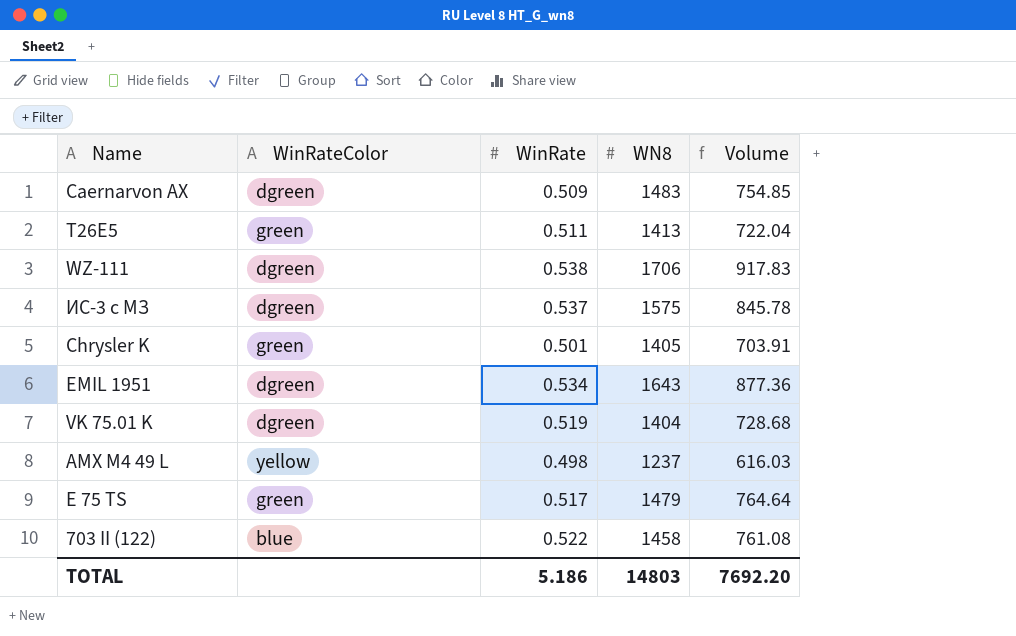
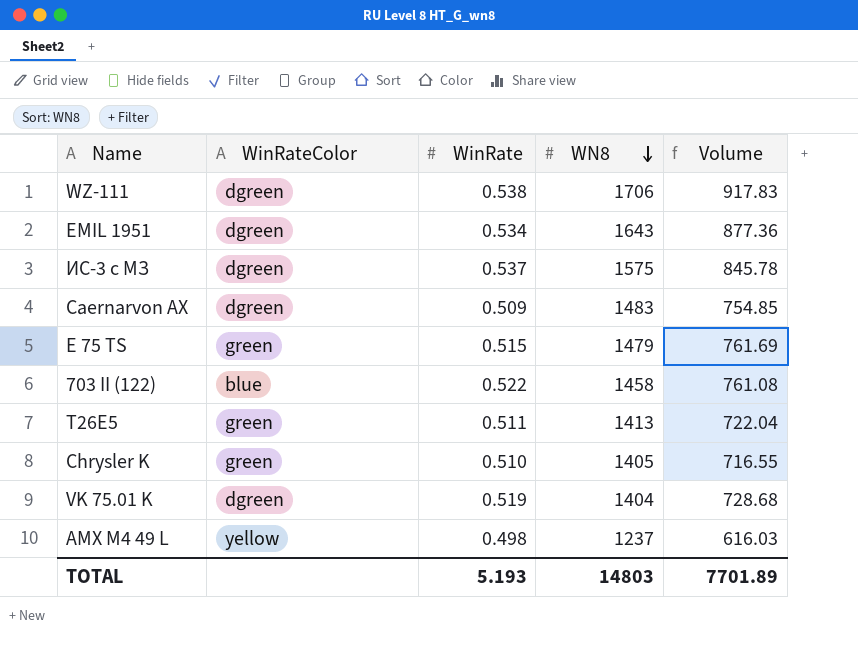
row order: none -> WN8 descending
E 75 TS | WinRate: 0.517 -> 0.515
E 75 TS | Volume: 764.64 -> 761.69
Chrysler K | WinRate: 0.501 -> 0.510
Chrysler K | Volume: 703.91 -> 716.55
TOTAL | WinRate: 5.186 -> 5.193
TOTAL | Volume: 7692.20 -> 7701.89

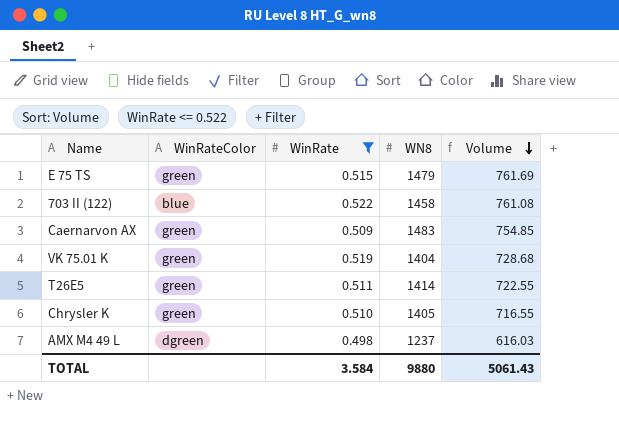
filter: none -> WinRate <= 0.522
row order: WN8 descending -> Volume descending
Caernarvon AX | WinRateColor: dgreen -> green
VK 75.01 K | WinRateColor: dgreen -> green
T26E5 | WN8: 1413 -> 1414
T26E5 | Volume: 722.04 -> 722.55
AMX M4 49 L | WinRateColor: yellow -> dgreen
TOTAL | WinRate: 5.193 -> 3.584
TOTAL | WN8: 14803 -> 9880
TOTAL | Volume: 7701.89 -> 5061.43

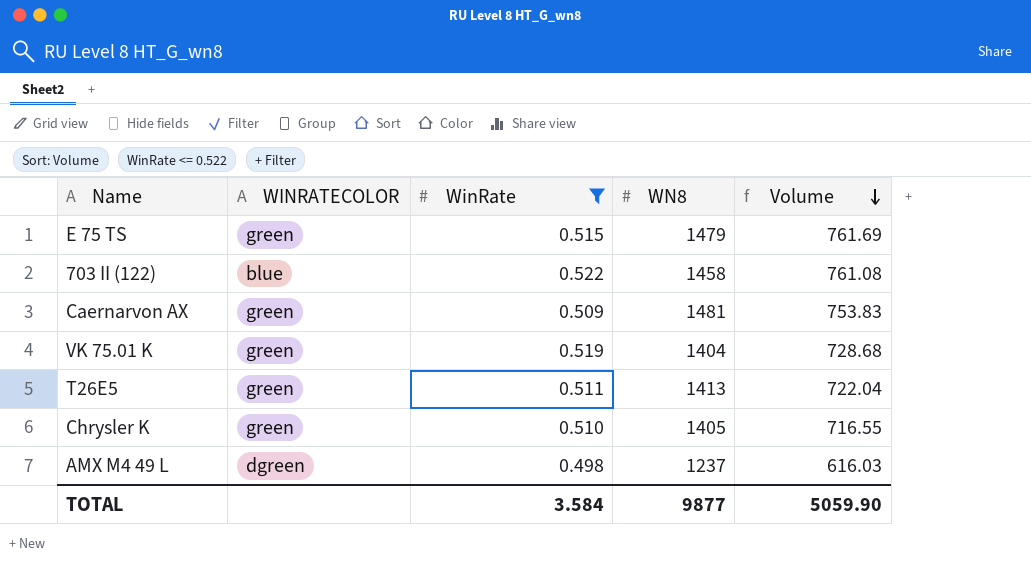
column name: WinRateColor -> WINRATECOLOR
Caernarvon AX | WN8: 1483 -> 1481
Caernarvon AX | Volume: 754.85 -> 753.83
T26E5 | WN8: 1414 -> 1413
T26E5 | Volume: 722.55 -> 722.04
TOTAL | WN8: 9880 -> 9877
TOTAL | Volume: 5061.43 -> 5059.90

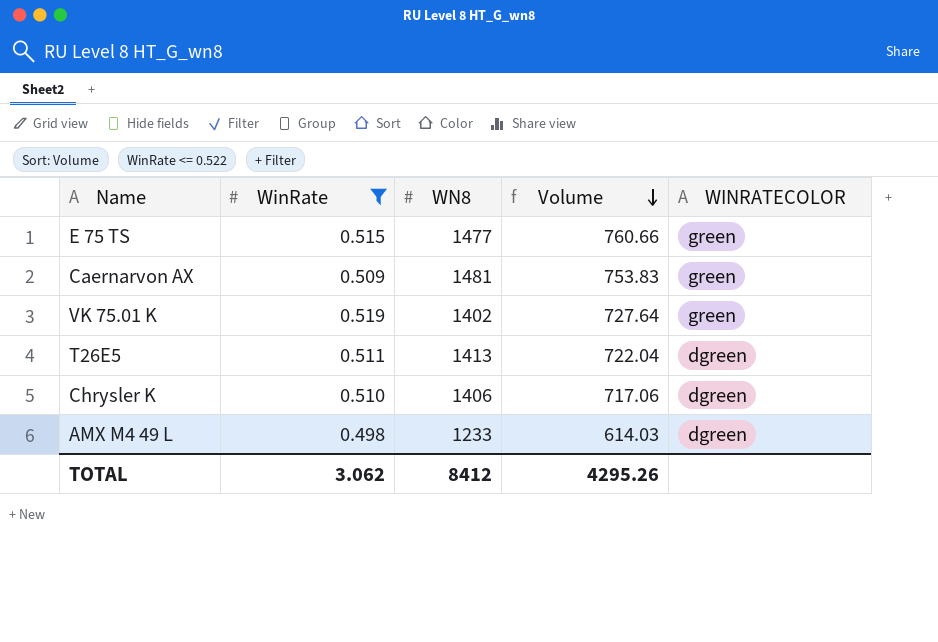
column WINRATECOLOR | position: 2 -> 5
row 703 II (122): blue | 0.522 | 1458 | 761.08 -> none
E 75 TS | WN8: 1479 -> 1477
E 75 TS | Volume: 761.69 -> 760.66
VK 75.01 K | WN8: 1404 -> 1402
VK 75.01 K | Volume: 728.68 -> 727.64
T26E5 | WINRATECOLOR: green -> dgreen
Chrysler K | WN8: 1405 -> 1406
Chrysler K | Volume: 716.55 -> 717.06
Chrysler K | WINRATECOLOR: green -> dgreen
AMX M4 49 L | WN8: 1237 -> 1233
AMX M4 49 L | Volume: 616.03 -> 614.03
TOTAL | WinRate: 3.584 -> 3.062
TOTAL | WN8: 9877 -> 8412
TOTAL | Volume: 5059.90 -> 4295.26

